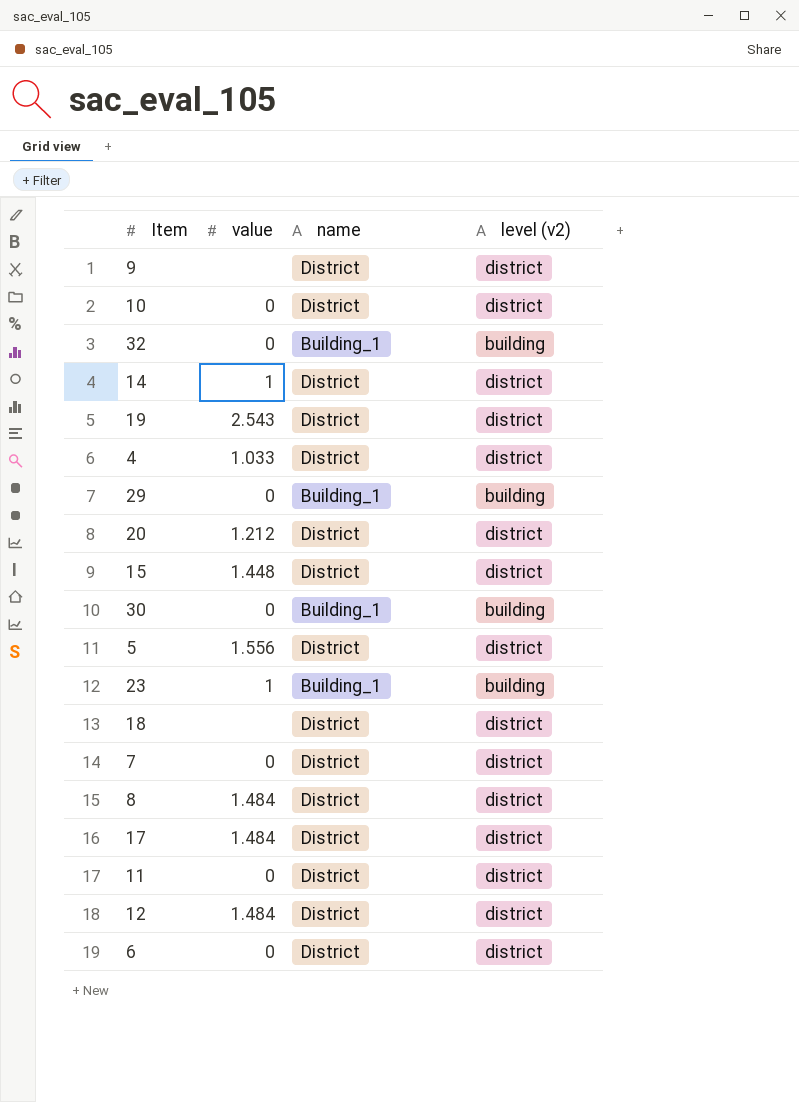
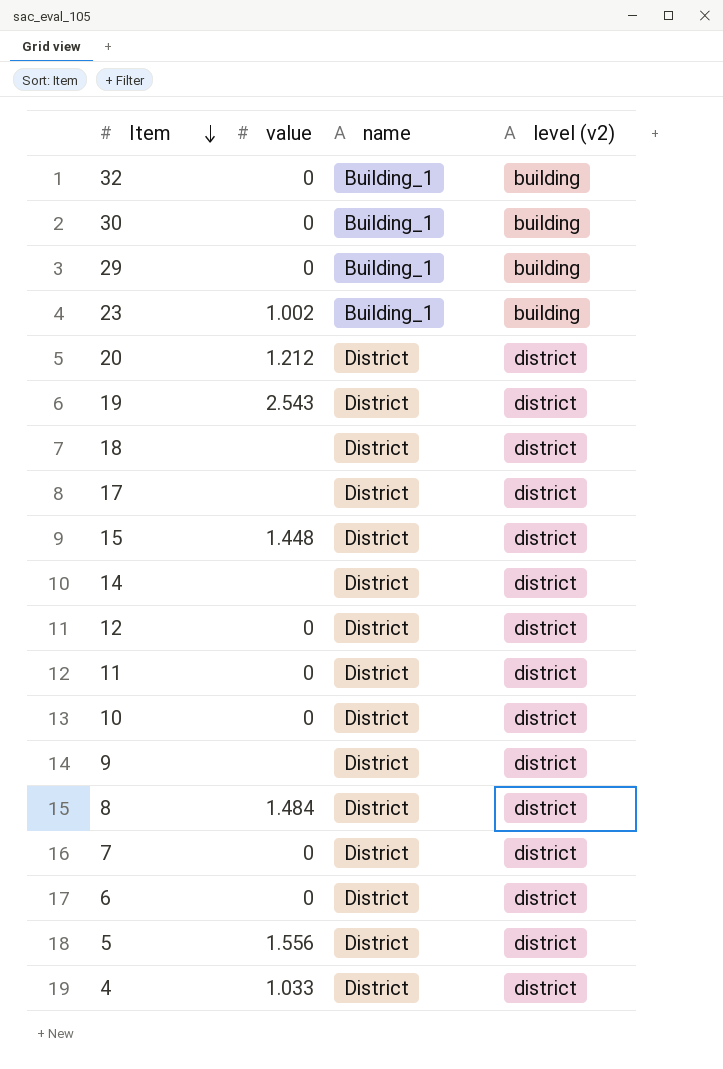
row order: none -> Item descending
23 | value: 1 -> 1.002
17 | value: 1.484 -> none
14 | value: 1 -> none
12 | value: 1.484 -> 0

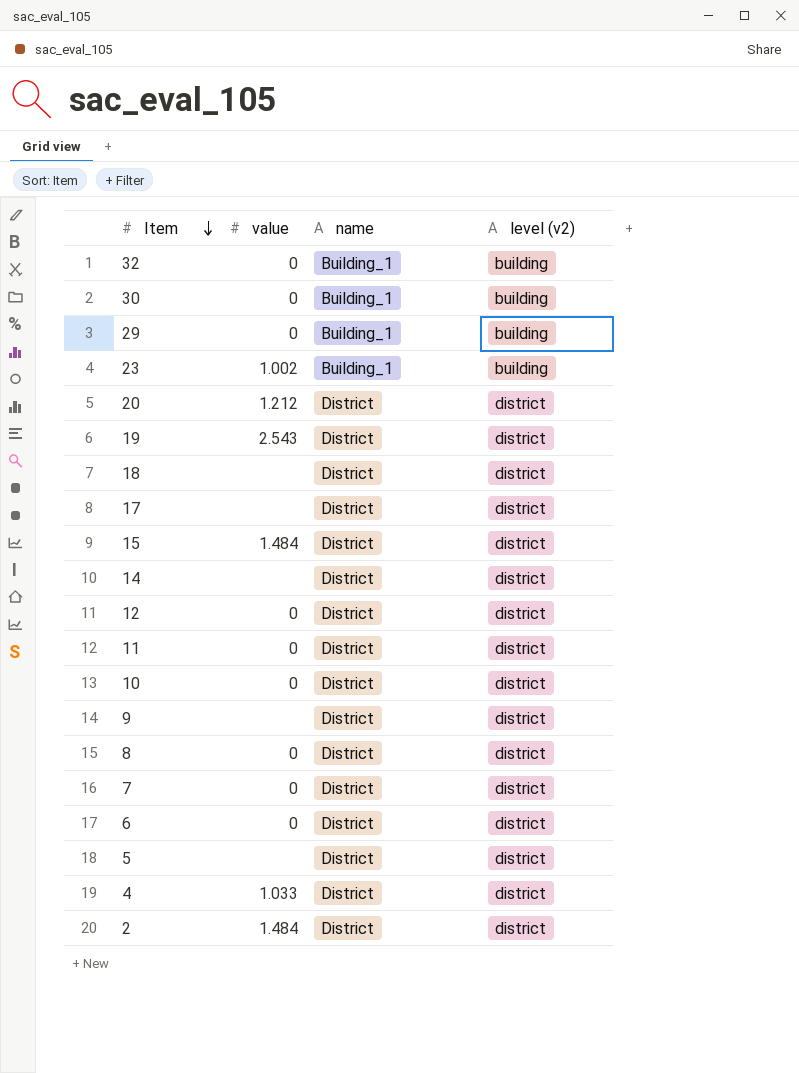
15 | value: 1.448 -> 1.484
8 | value: 1.484 -> 0
5 | value: 1.556 -> none
row 2: none -> 1.484 | District | district

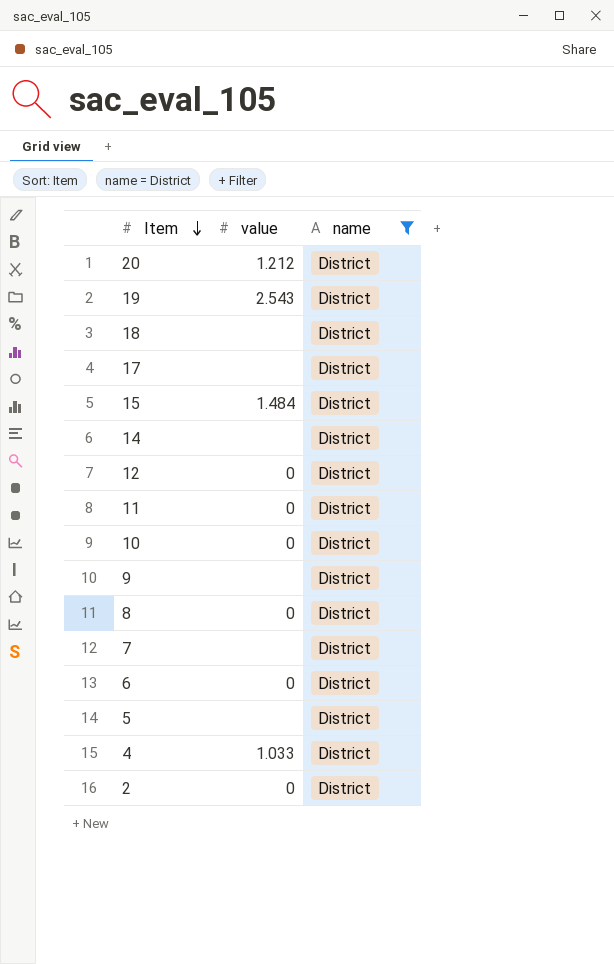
filter: none -> name = District
column level (v2) | position: 4 -> none
7 | value: 0 -> none
2 | value: 1.484 -> 0

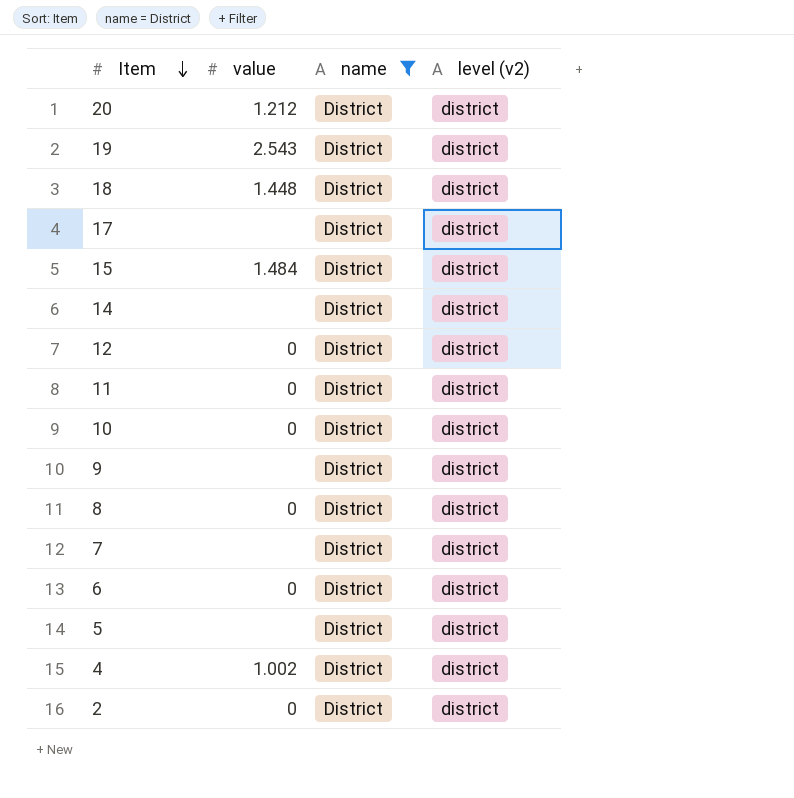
column level (v2) | position: none -> 4
18 | value: none -> 1.448
4 | value: 1.033 -> 1.002

